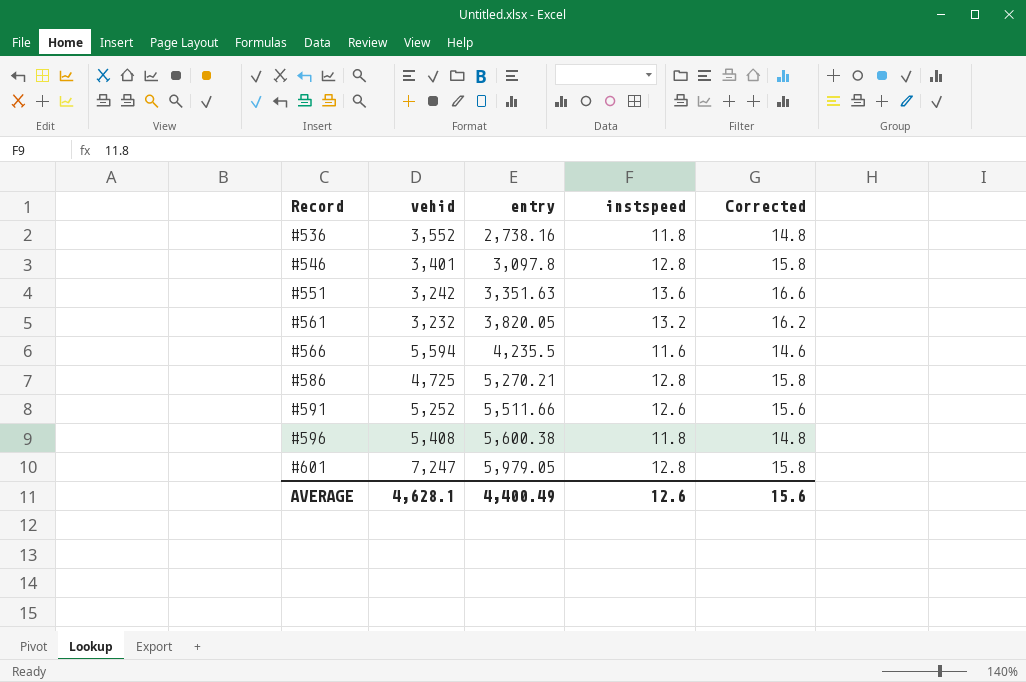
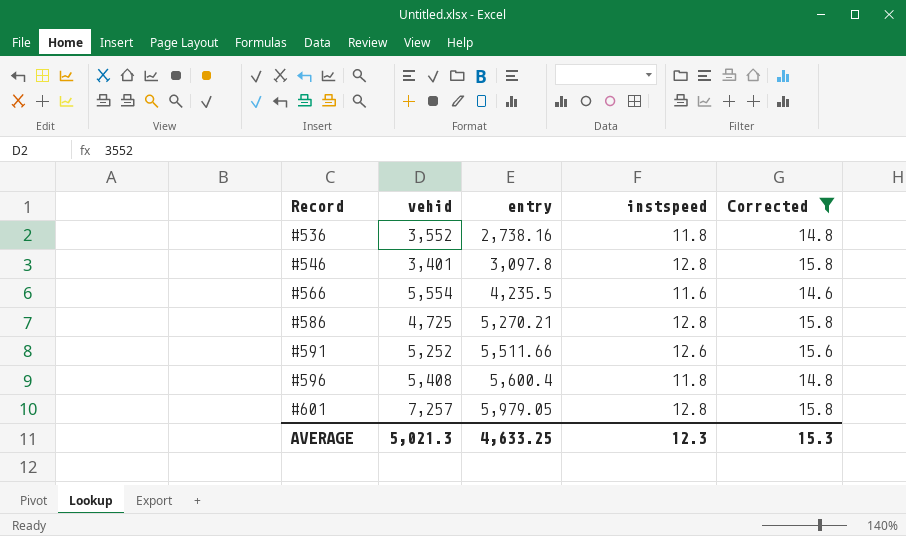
filter: none -> Corrected <= 15.8
#566 | vehid: 5,594 -> 5,554
#596 | entry: 5,600.38 -> 5,600.4
#601 | vehid: 7,247 -> 7,257
AVERAGE | vehid: 4,628.1 -> 5,021.3
AVERAGE | entry: 4,400.49 -> 4,633.25
AVERAGE | instspeed: 12.6 -> 12.3
AVERAGE | Corrected: 15.6 -> 15.3

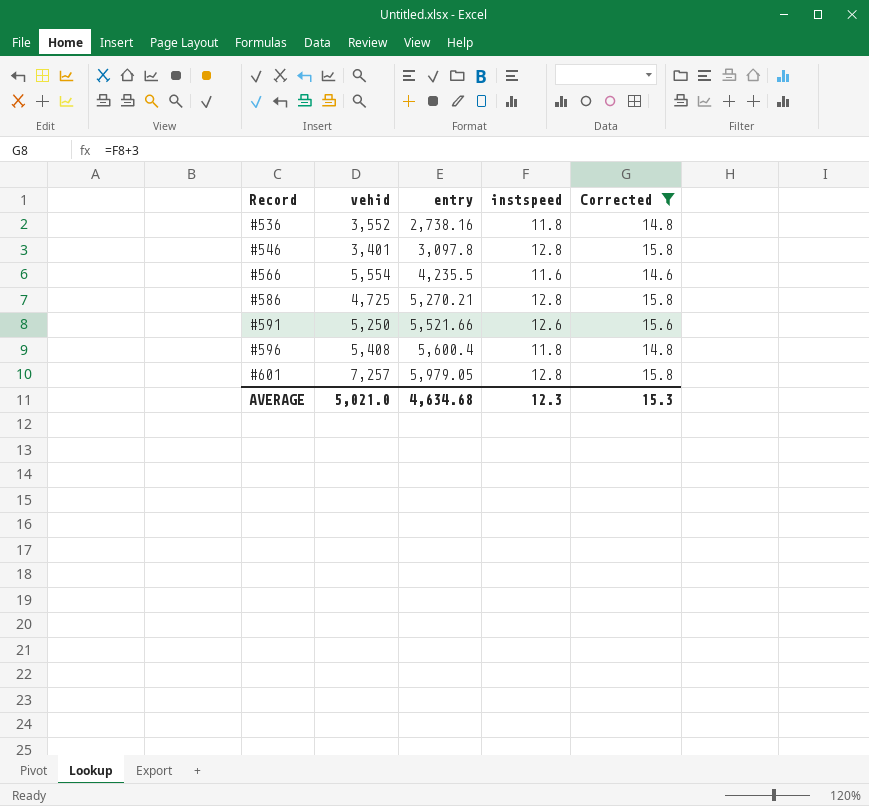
#591 | vehid: 5,252 -> 5,250
#591 | entry: 5,511.66 -> 5,521.66
AVERAGE | vehid: 5,021.3 -> 5,021.0
AVERAGE | entry: 4,633.25 -> 4,634.68

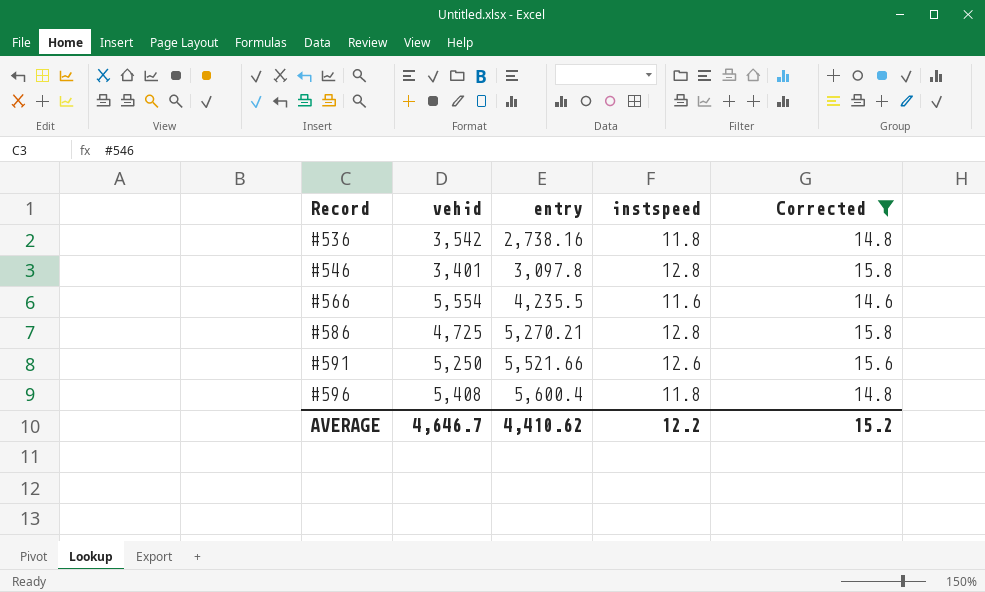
row #601: 7,257 | 5,979.05 | 12.8 | 15.8 -> none
#536 | vehid: 3,552 -> 3,542
AVERAGE | vehid: 5,021.0 -> 4,646.7
AVERAGE | entry: 4,634.68 -> 4,410.62
AVERAGE | instspeed: 12.3 -> 12.2
AVERAGE | Corrected: 15.3 -> 15.2

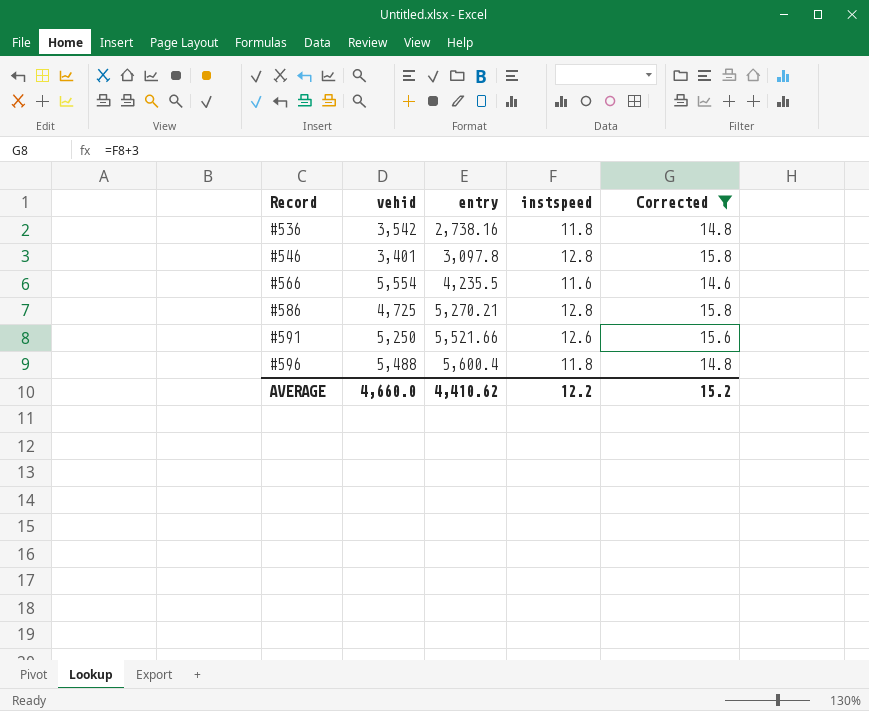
#596 | vehid: 5,408 -> 5,488
AVERAGE | vehid: 4,646.7 -> 4,660.0

